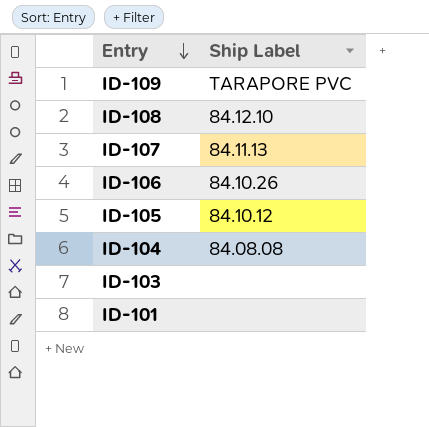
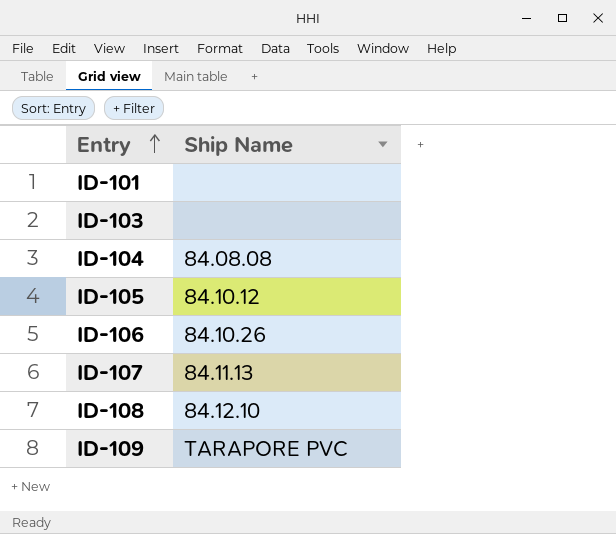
row order: Entry descending -> Entry ascending
column name: Ship Label -> Ship Name

